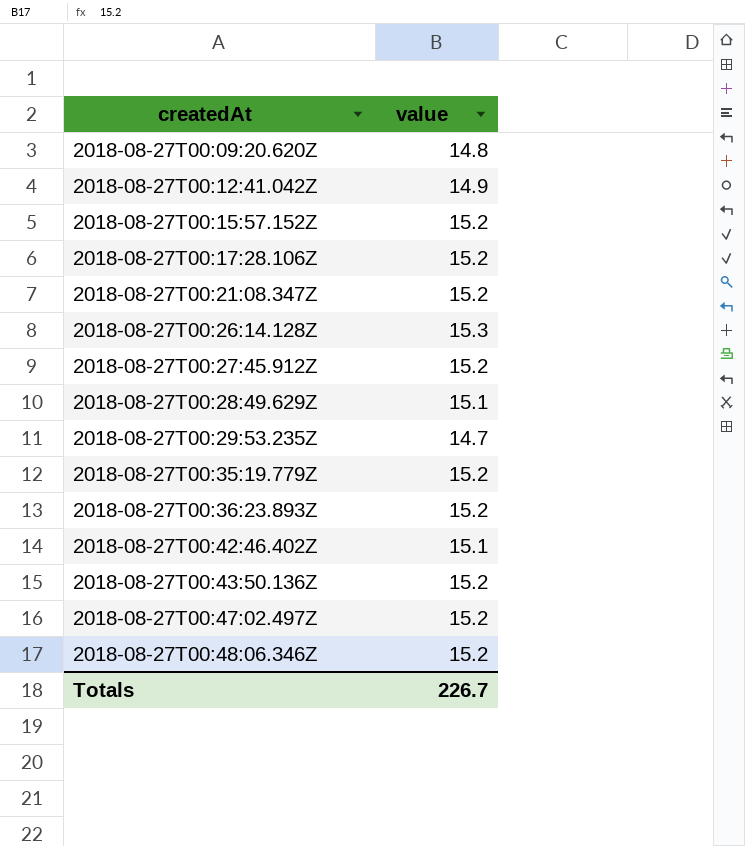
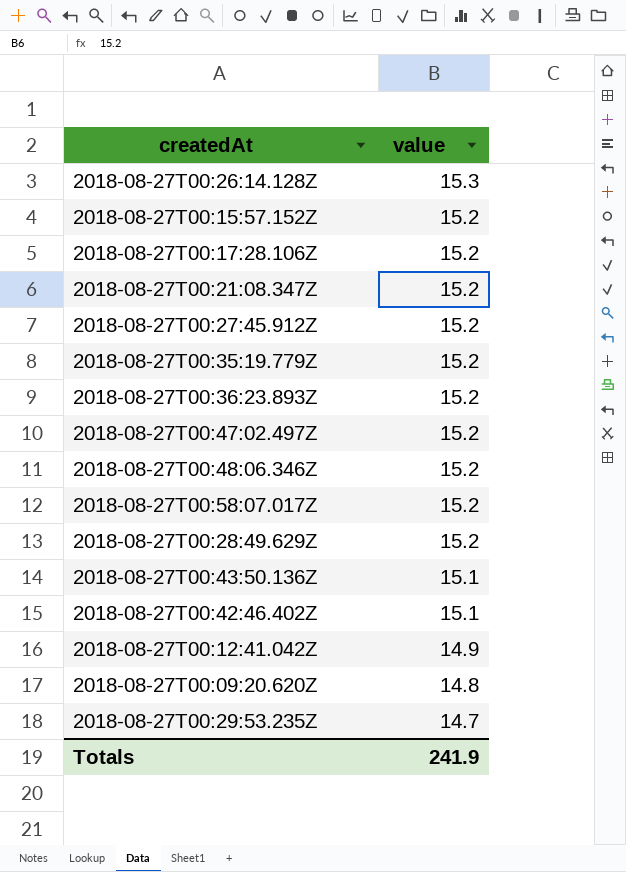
row order: createdAt ascending -> value descending
row 2018-08-27T00:58:07.017Z: none -> 15.2
2018-08-27T00:28:49.629Z | value: 15.1 -> 15.2
2018-08-27T00:43:50.136Z | value: 15.2 -> 15.1
Totals | value: 226.7 -> 241.9

